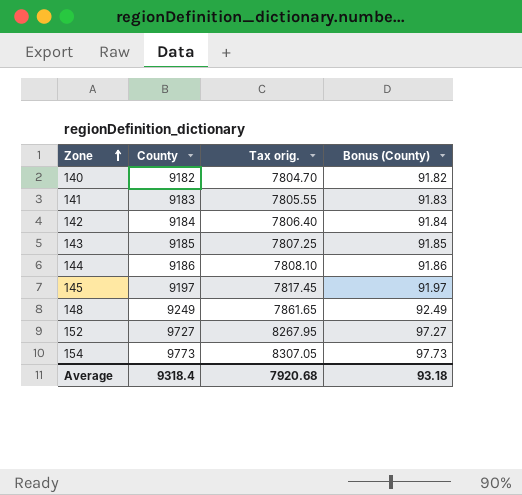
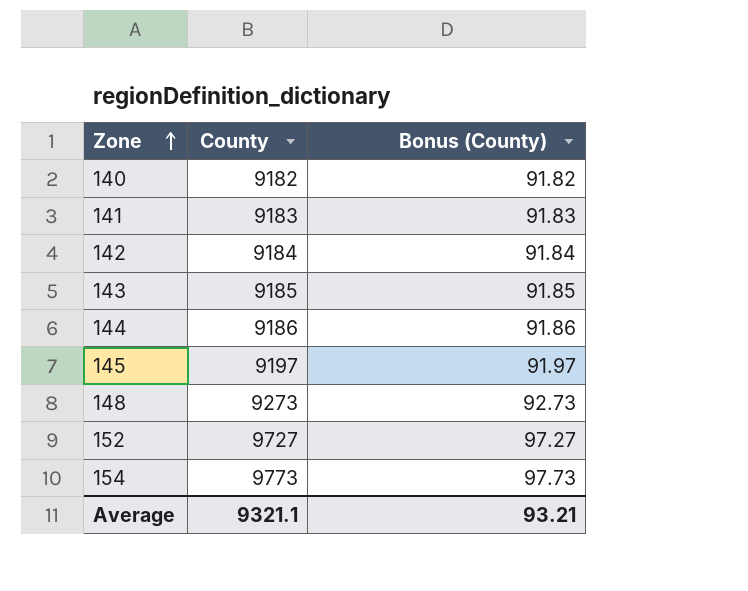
column Tax orig. | formula: [County] * 0.85 -> none
148 | County: 9249 -> 9273
148 | Bonus (County): 92.49 -> 92.73
Average | County: 9318.4 -> 9321.1
Average | Bonus (County): 93.18 -> 93.21

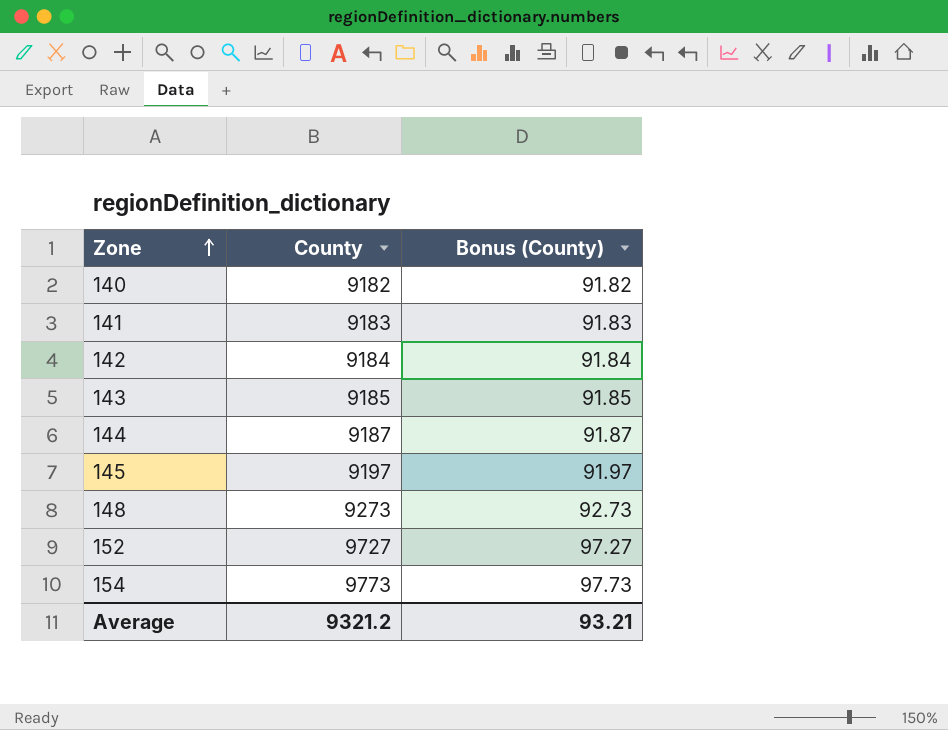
144 | County: 9186 -> 9187
144 | Bonus (County): 91.86 -> 91.87
Average | County: 9321.1 -> 9321.2

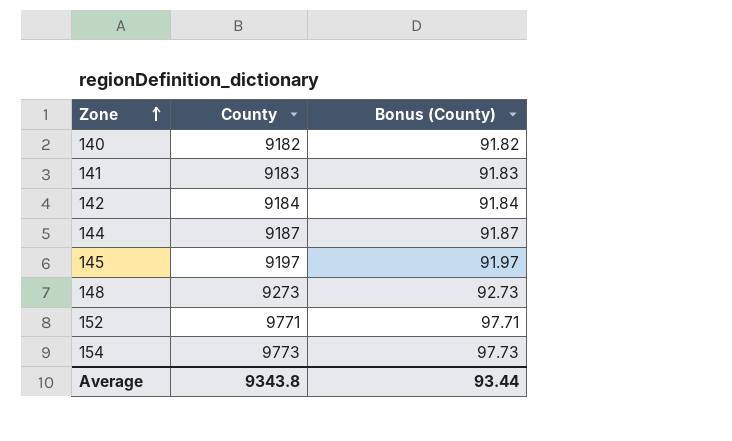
row 143: 9185 | 91.85 -> none
152 | County: 9727 -> 9771
152 | Bonus (County): 97.27 -> 97.71
Average | County: 9321.2 -> 9343.8
Average | Bonus (County): 93.21 -> 93.44

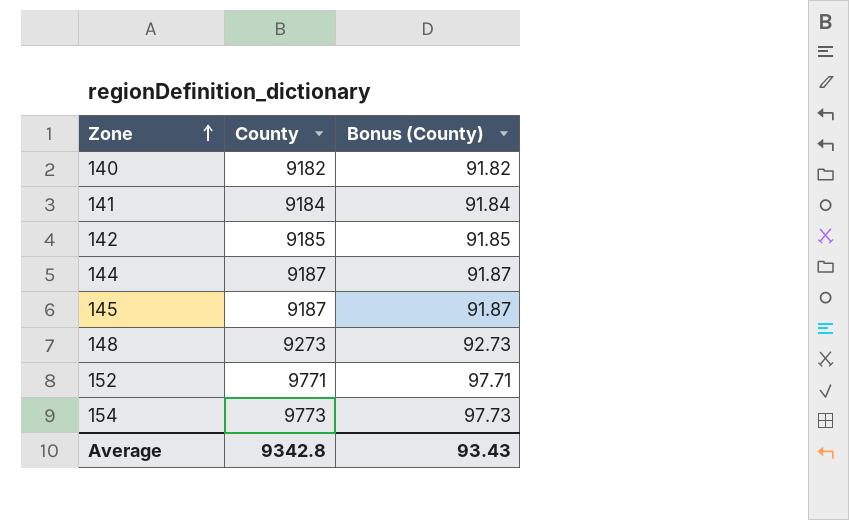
141 | County: 9183 -> 9184
141 | Bonus (County): 91.83 -> 91.84
142 | County: 9184 -> 9185
142 | Bonus (County): 91.84 -> 91.85
145 | County: 9197 -> 9187
145 | Bonus (County): 91.97 -> 91.87
Average | County: 9343.8 -> 9342.8
Average | Bonus (County): 93.44 -> 93.43

